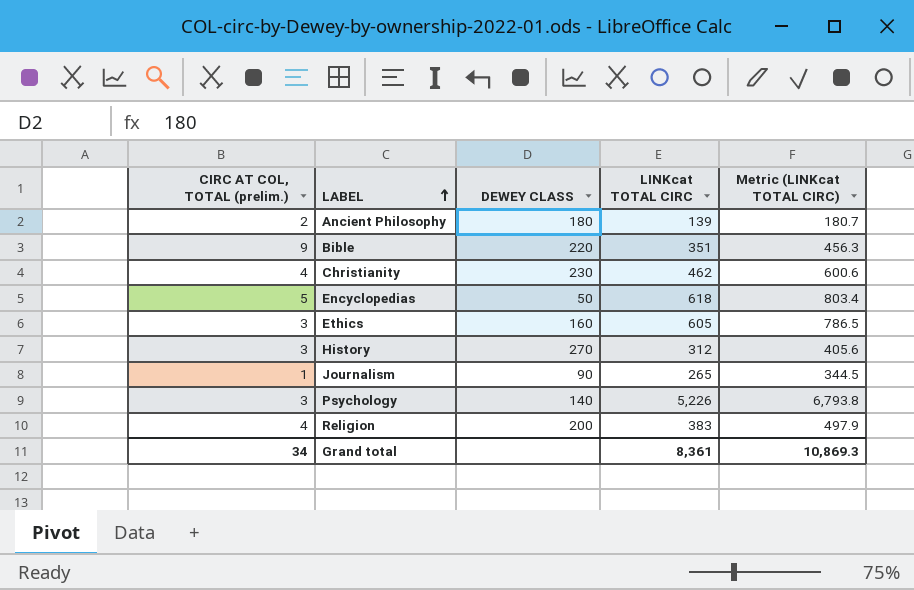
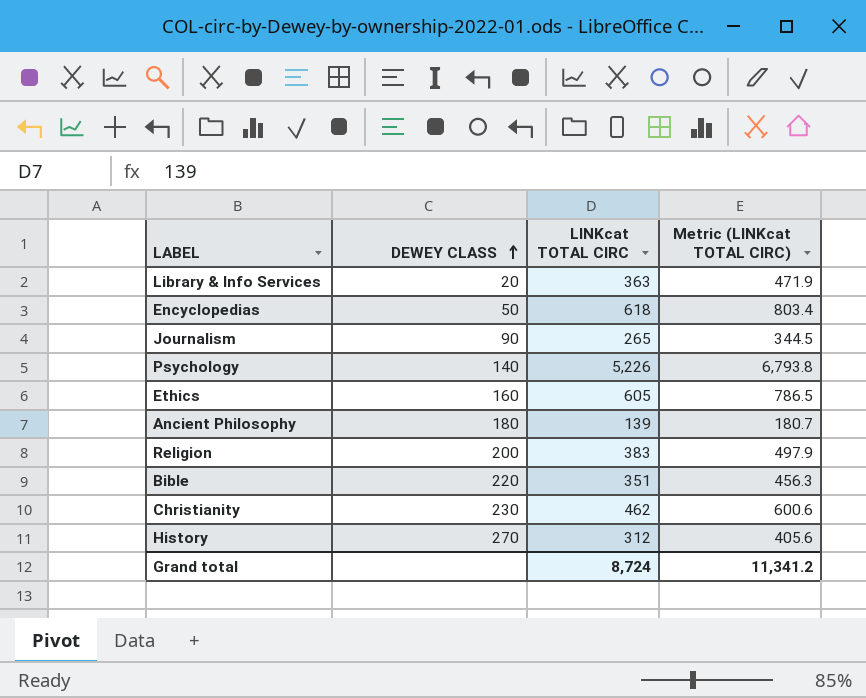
row order: LABEL ascending -> DEWEY CLASS ascending
column CIRC AT COL, TOTAL (prelim.) | position: 1 -> none
row Library & Info Services: none -> 20 | 363 | 471.9
Grand total | LINKcat TOTAL CIRC: 8,361 -> 8,724
Grand total | Metric (LINKcat TOTAL CIRC): 10,869.3 -> 11,341.2

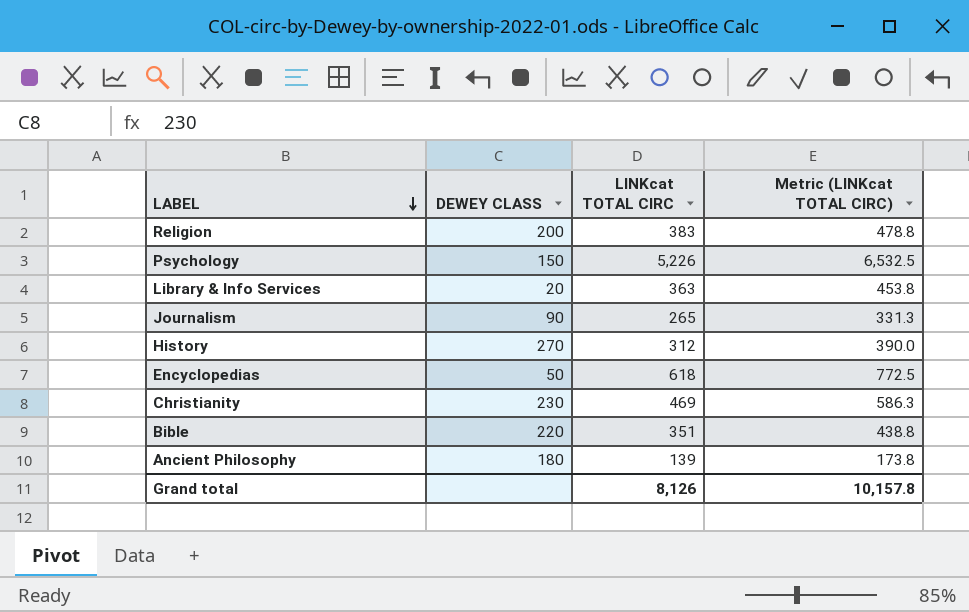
row order: DEWEY CLASS ascending -> LABEL descending
column Metric (LINKcat TOTAL CIRC) | formula: [LINKcat TOTAL CIRC] * 1.3 -> [LINKcat TOTAL CIRC] * 1.25
row Ethics: 160 | 605 | 786.5 -> none
Psychology | DEWEY CLASS: 140 -> 150
Christianity | LINKcat TOTAL CIRC: 462 -> 469
Grand total | LINKcat TOTAL CIRC: 8,724 -> 8,126
Grand total | Metric (LINKcat TOTAL CIRC): 11,341.2 -> 10,157.8

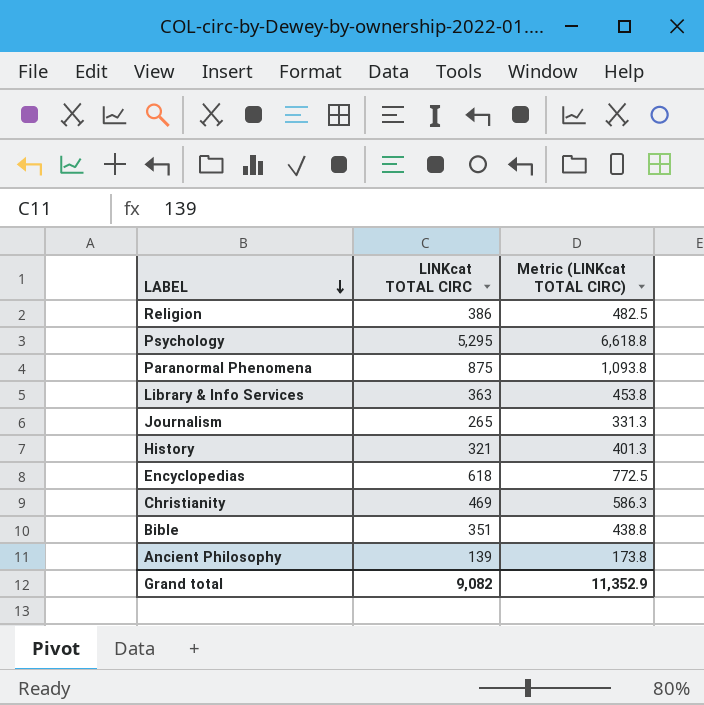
column DEWEY CLASS | position: 2 -> none
Religion | LINKcat TOTAL CIRC: 383 -> 386
Religion | Metric (LINKcat TOTAL CIRC): 478.8 -> 482.5
Psychology | LINKcat TOTAL CIRC: 5,226 -> 5,295
Psychology | Metric (LINKcat TOTAL CIRC): 6,532.5 -> 6,618.8
row Paranormal Phenomena: none -> 875 | 1,093.8
History | LINKcat TOTAL CIRC: 312 -> 321
History | Metric (LINKcat TOTAL CIRC): 390.0 -> 401.3
Grand total | LINKcat TOTAL CIRC: 8,126 -> 9,082
Grand total | Metric (LINKcat TOTAL CIRC): 10,157.8 -> 11,352.9

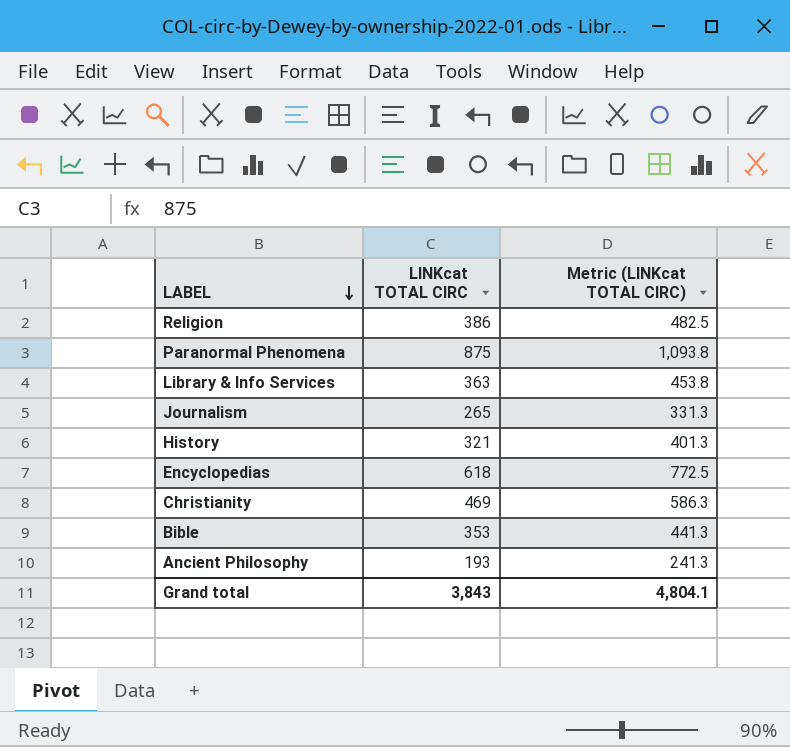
row Psychology: 5,295 | 6,618.8 -> none
Bible | LINKcat TOTAL CIRC: 351 -> 353
Bible | Metric (LINKcat TOTAL CIRC): 438.8 -> 441.3
Ancient Philosophy | LINKcat TOTAL CIRC: 139 -> 193
Ancient Philosophy | Metric (LINKcat TOTAL CIRC): 173.8 -> 241.3
Grand total | LINKcat TOTAL CIRC: 9,082 -> 3,843
Grand total | Metric (LINKcat TOTAL CIRC): 11,352.9 -> 4,804.1

